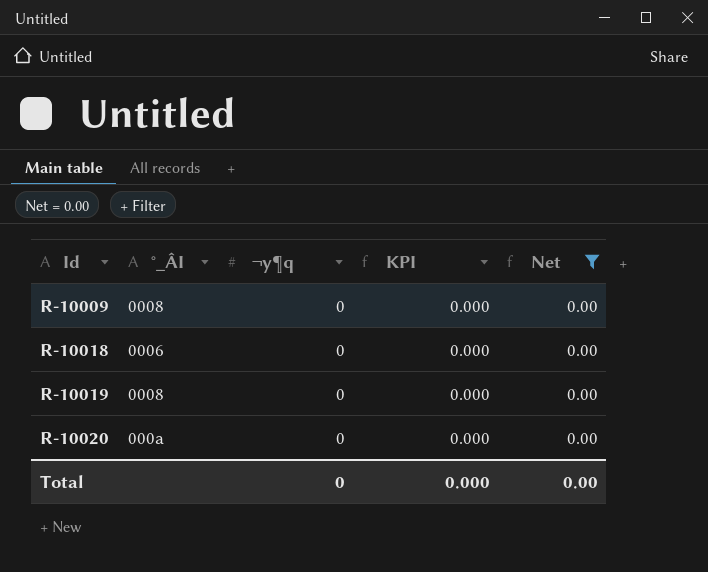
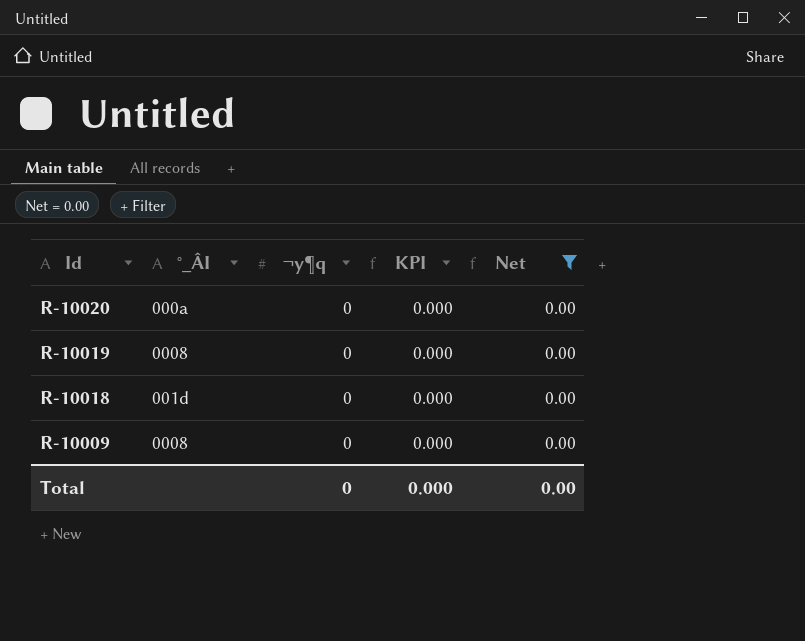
row order: Id ascending -> Id descending
R-10018 | °_ÂI: 0006 -> 001d

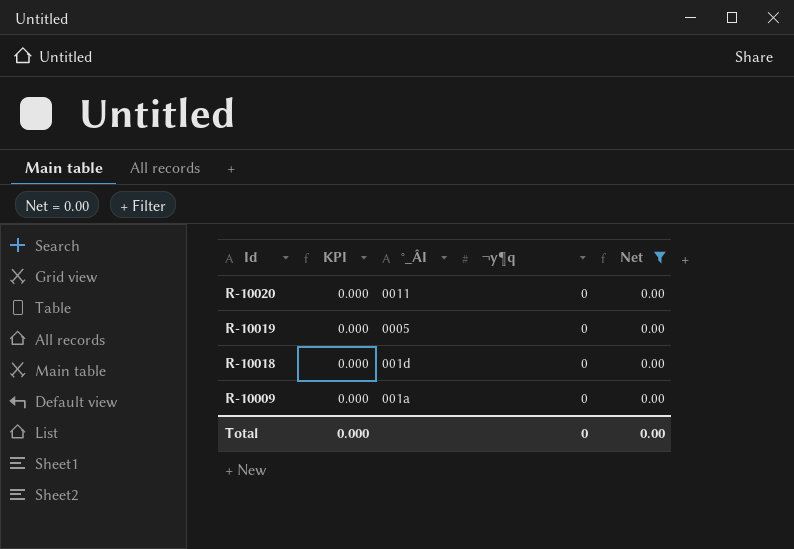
column KPI | position: 4 -> 2
R-10020 | °_ÂI: 000a -> 0011
R-10019 | °_ÂI: 0008 -> 0005
R-10009 | °_ÂI: 0008 -> 001a

